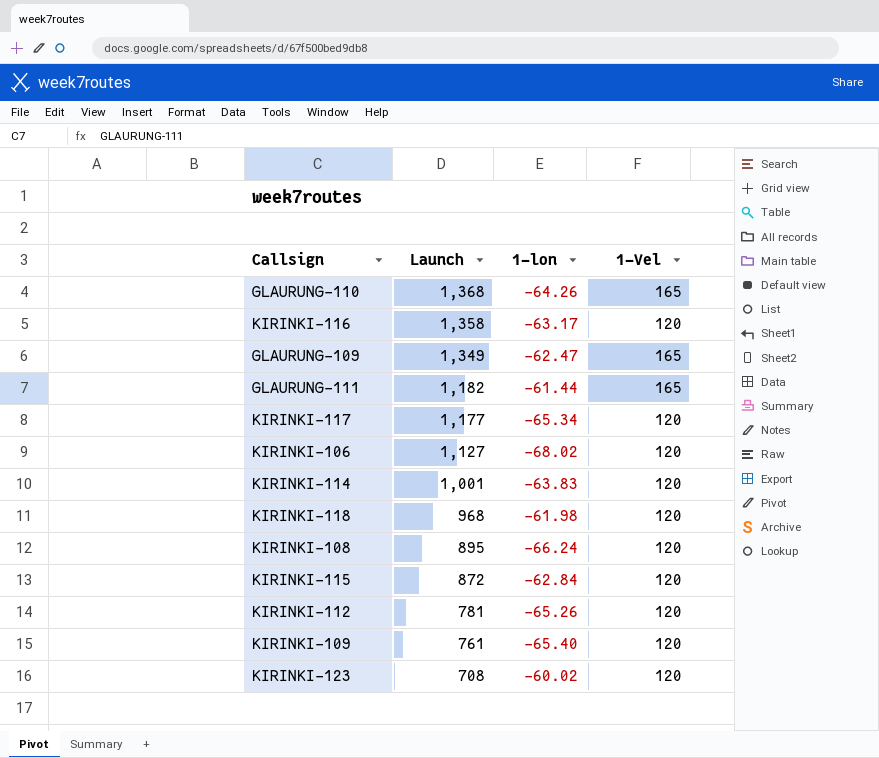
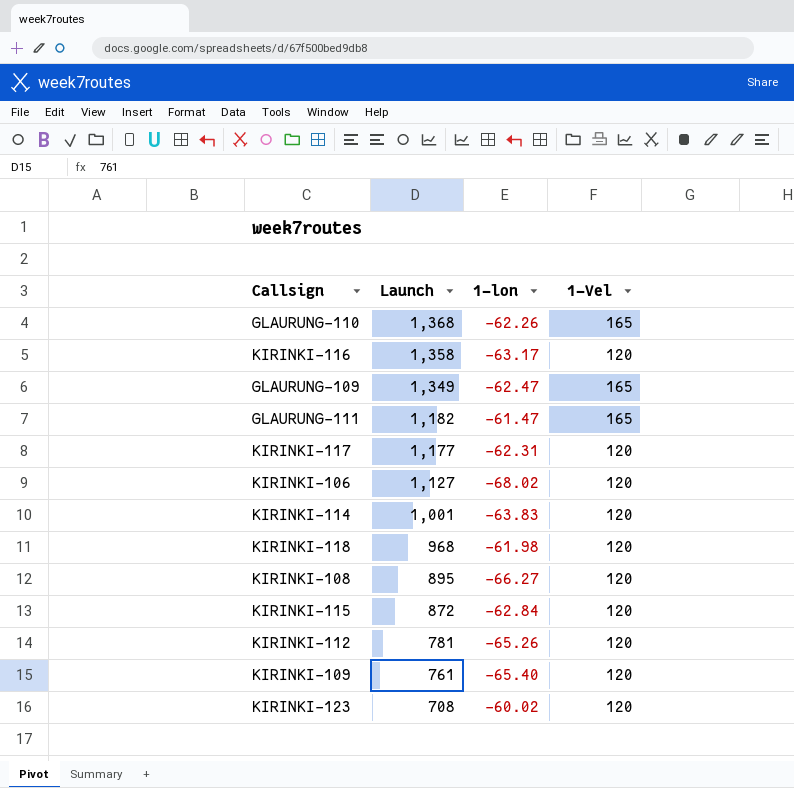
GLAURUNG-110 | 1-lon: -64.26 -> -62.26
GLAURUNG-111 | 1-lon: -61.44 -> -61.47
KIRINKI-117 | 1-lon: -65.34 -> -62.31
KIRINKI-108 | 1-lon: -66.24 -> -66.27

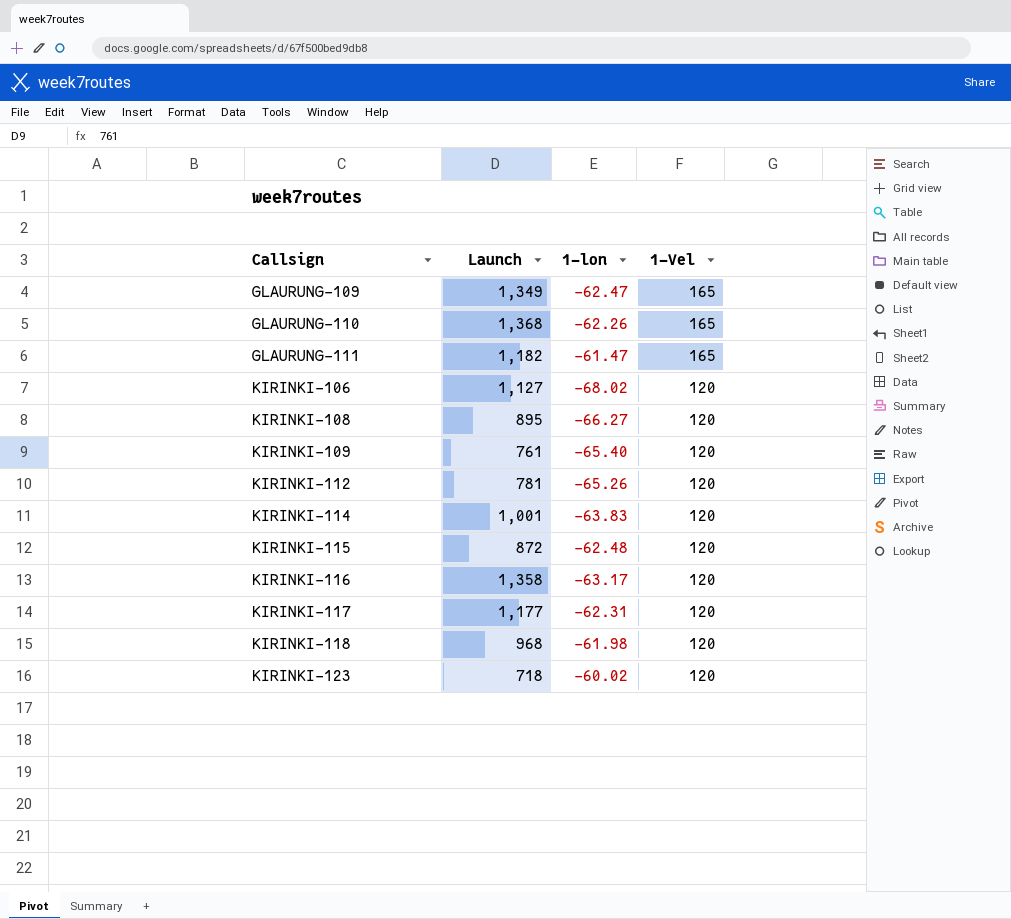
row order: Launch descending -> Callsign ascending
KIRINKI-115 | 1-lon: -62.84 -> -62.48
KIRINKI-123 | Launch: 708 -> 718

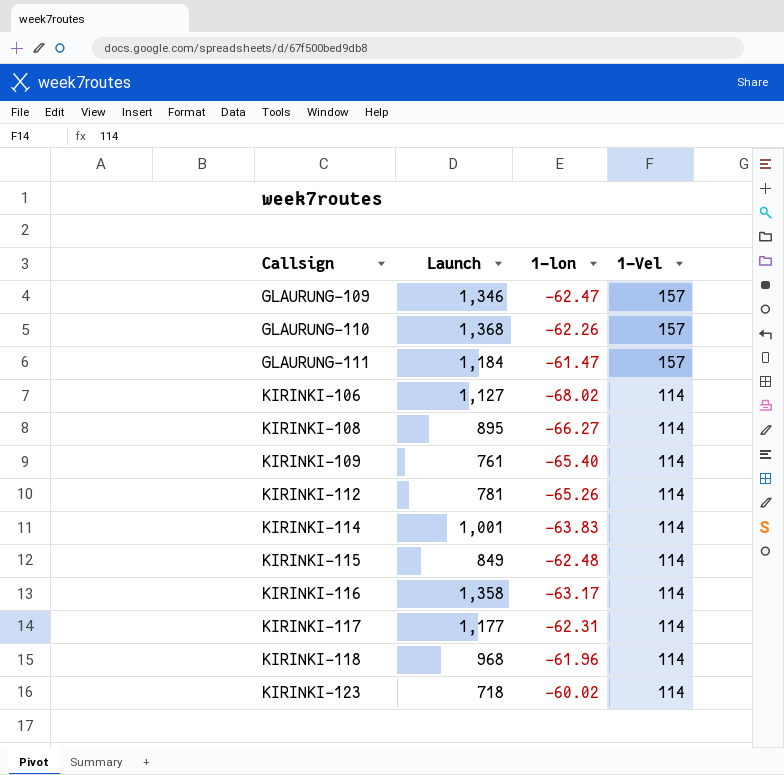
GLAURUNG-109 | Launch: 1,349 -> 1,346
GLAURUNG-109 | 1-Vel: 165 -> 157
GLAURUNG-110 | 1-Vel: 165 -> 157
GLAURUNG-111 | Launch: 1,182 -> 1,184
GLAURUNG-111 | 1-Vel: 165 -> 157
KIRINKI-106 | 1-Vel: 120 -> 114
KIRINKI-108 | 1-Vel: 120 -> 114
KIRINKI-109 | 1-Vel: 120 -> 114
KIRINKI-112 | 1-Vel: 120 -> 114
KIRINKI-114 | 1-Vel: 120 -> 114
KIRINKI-115 | Launch: 872 -> 849
KIRINKI-115 | 1-Vel: 120 -> 114
KIRINKI-116 | 1-Vel: 120 -> 114
KIRINKI-117 | 1-Vel: 120 -> 114
KIRINKI-118 | 1-lon: -61.98 -> -61.96
KIRINKI-118 | 1-Vel: 120 -> 114
KIRINKI-123 | 1-Vel: 120 -> 114

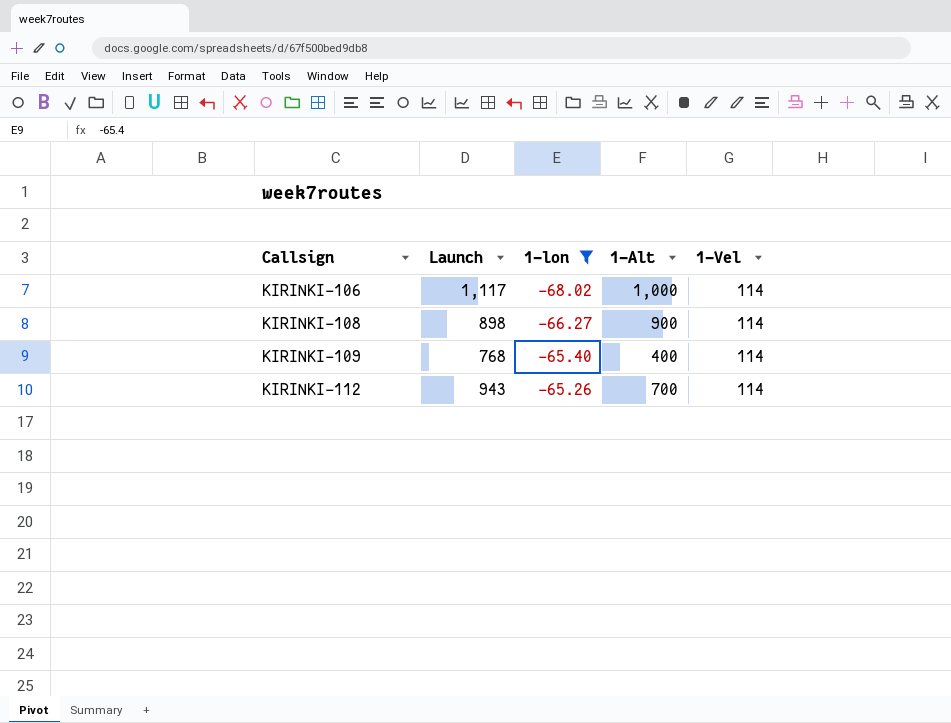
filter: none -> 1-lon <= -65.26
column 1-Alt | position: none -> 4
KIRINKI-106 | Launch: 1,127 -> 1,117
KIRINKI-108 | Launch: 895 -> 898
KIRINKI-109 | Launch: 761 -> 768
KIRINKI-112 | Launch: 781 -> 943

